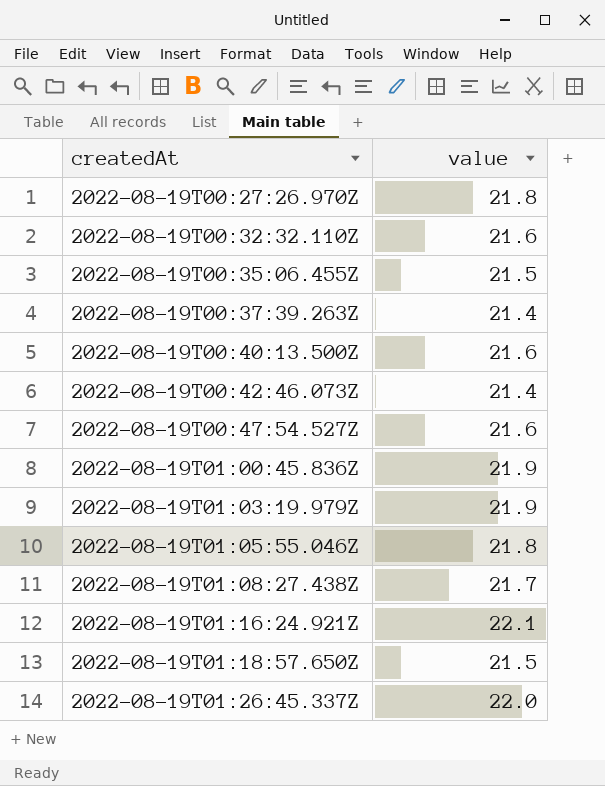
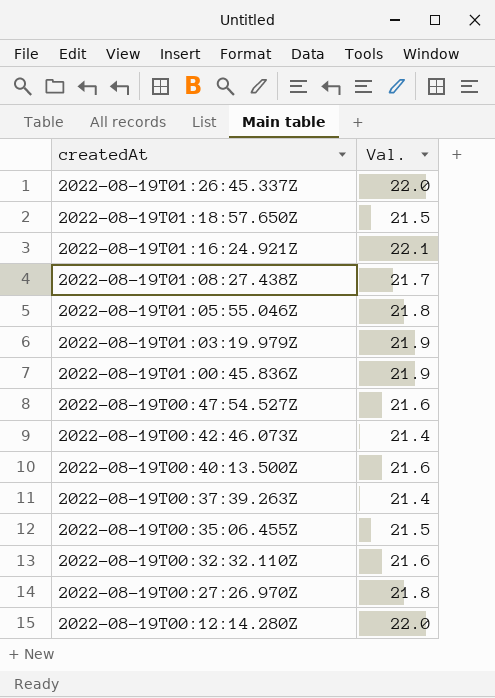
row order: createdAt ascending -> createdAt descending
column name: value -> Val.
row 2022-08-19T00:12:14.280Z: none -> 22.0

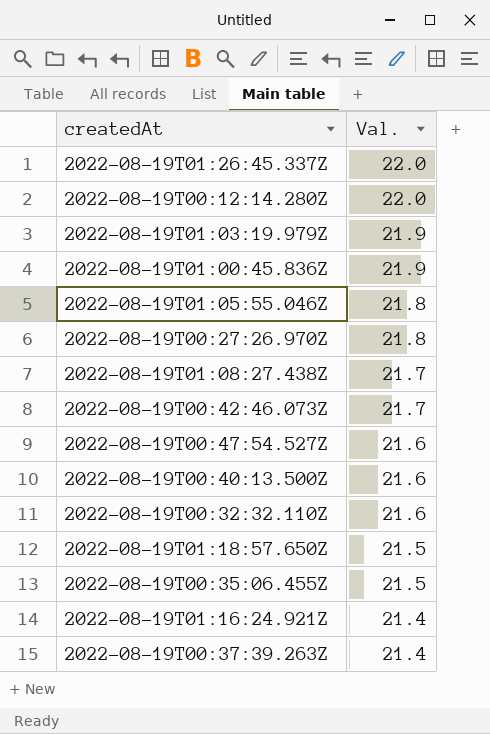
row order: createdAt descending -> Val. descending
2022-08-19T00:42:46.073Z | Val.: 21.4 -> 21.7
2022-08-19T01:16:24.921Z | Val.: 22.1 -> 21.4

